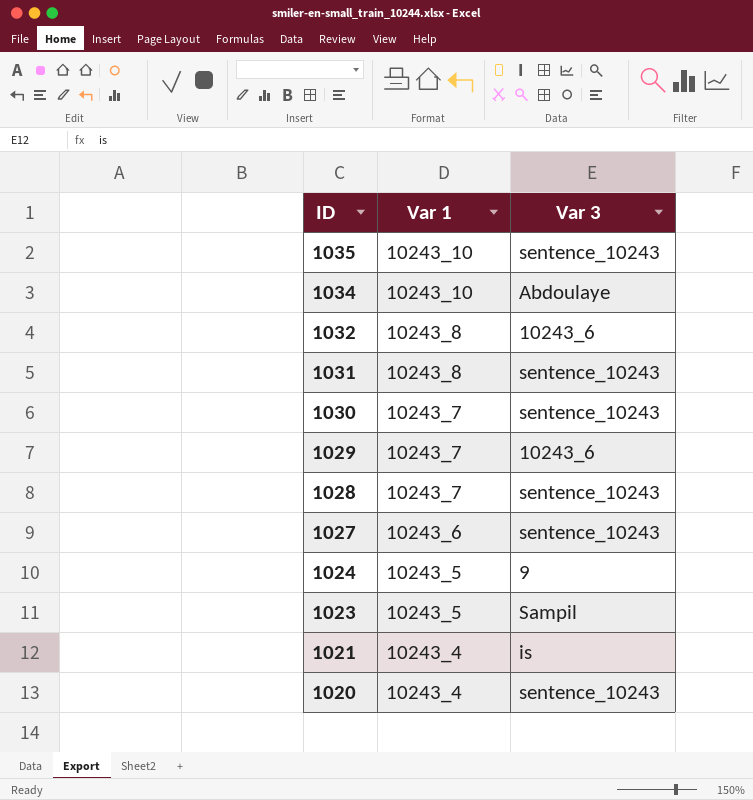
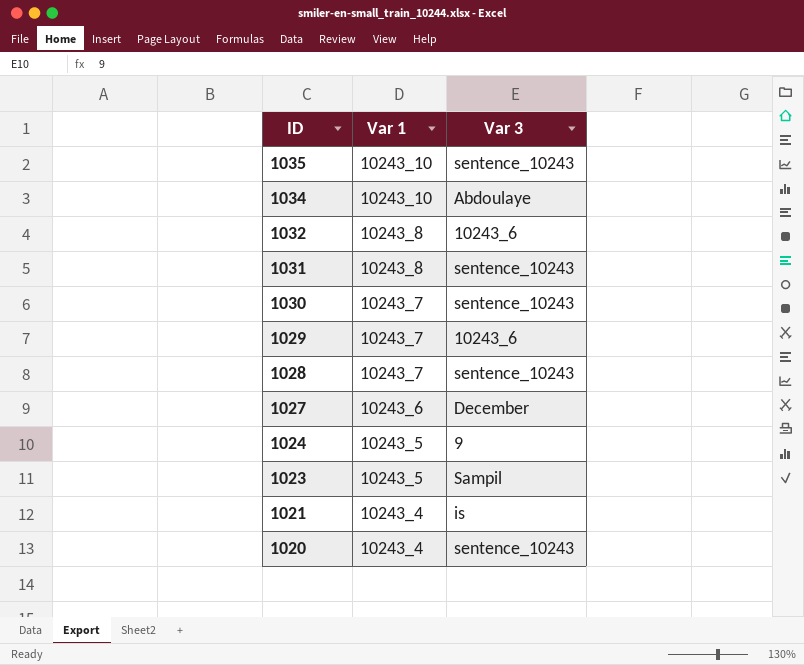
1027 | Var 3: sentence_10243 -> December

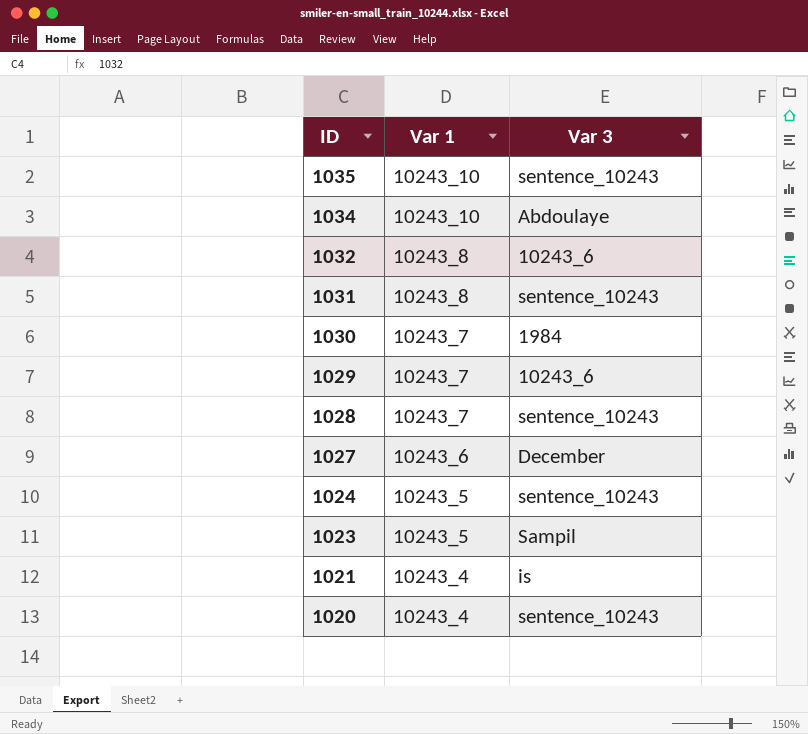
1030 | Var 3: sentence_10243 -> 1984
1024 | Var 3: 9 -> sentence_10243

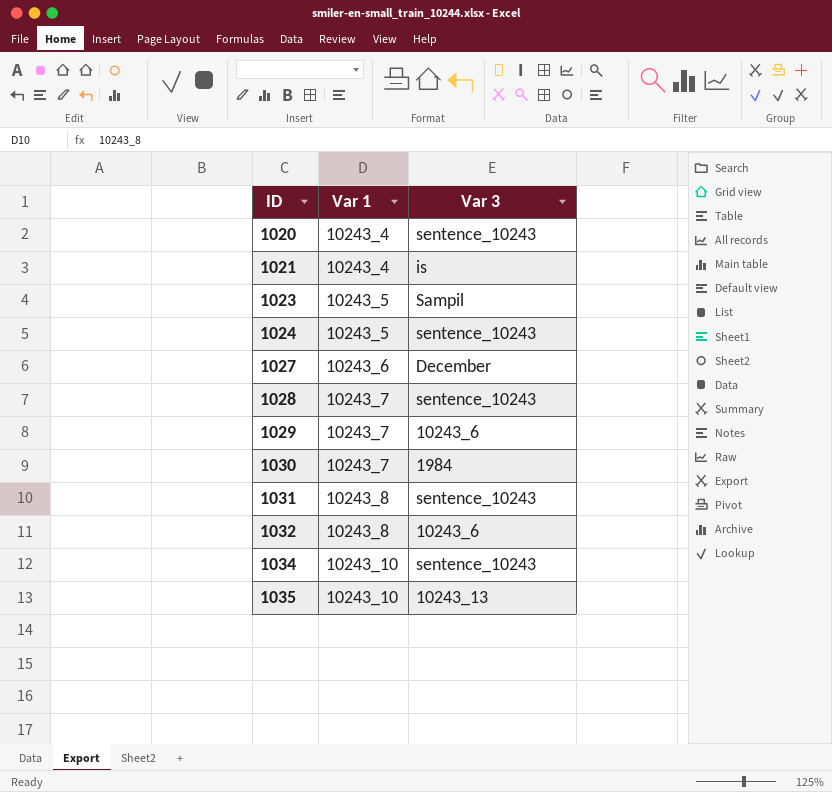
row order: ID descending -> ID ascending
1034 | Var 3: Abdoulaye -> sentence_10243
1035 | Var 3: sentence_10243 -> 10243_13

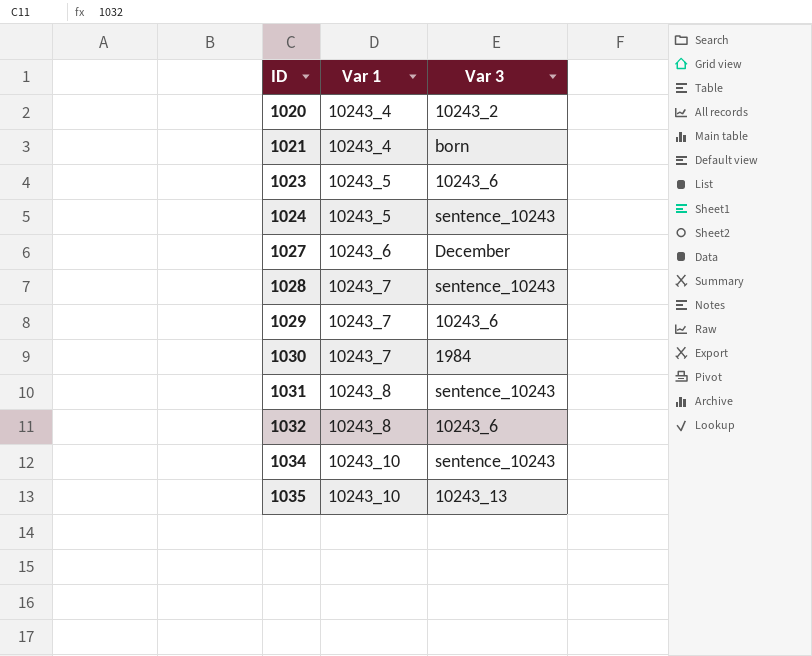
1020 | Var 3: sentence_10243 -> 10243_2
1021 | Var 3: is -> born
1023 | Var 3: Sampil -> 10243_6

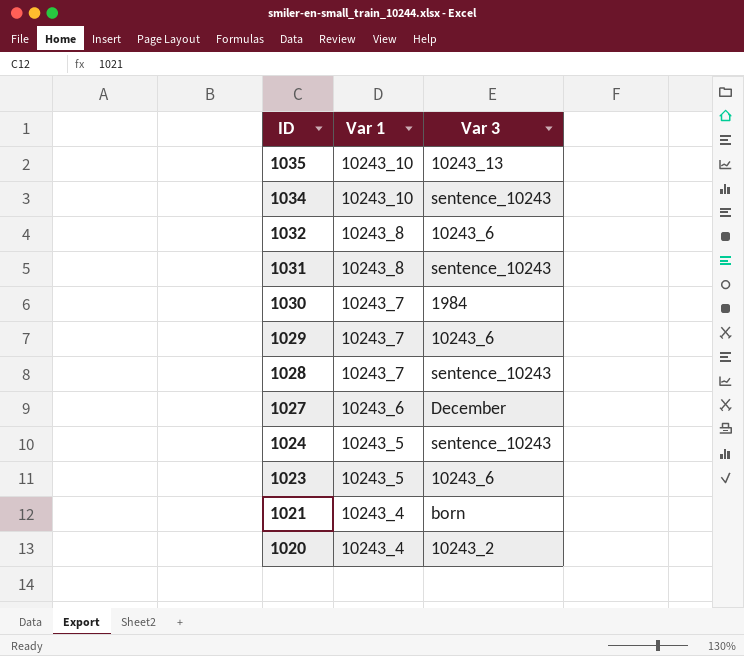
row order: ID ascending -> ID descending

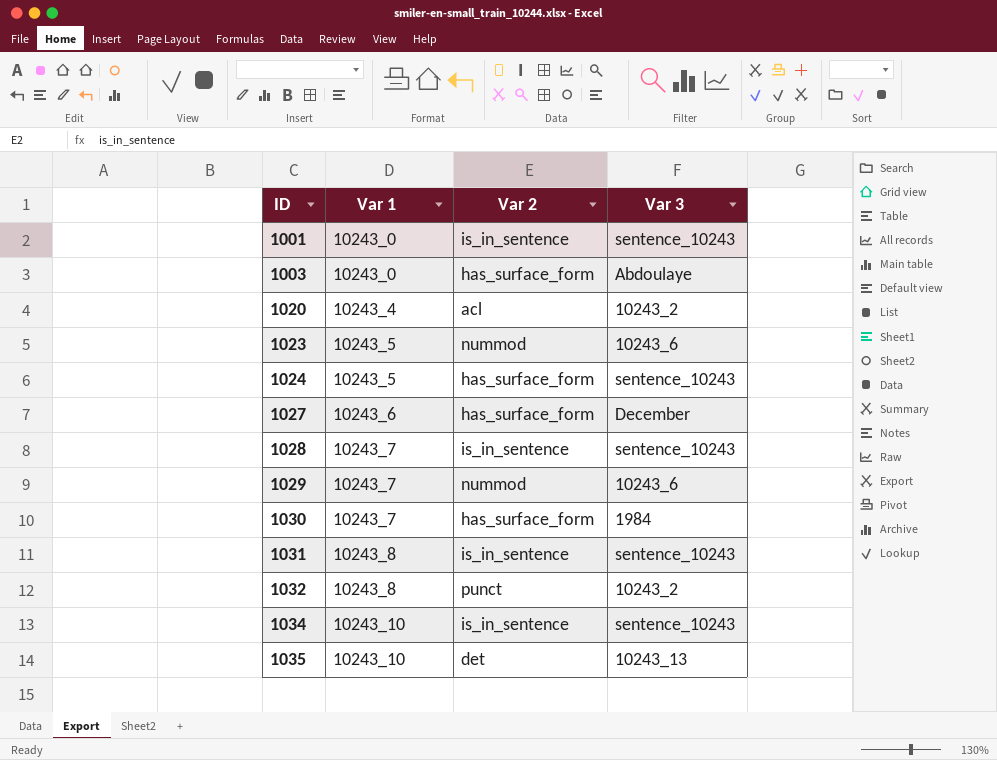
row order: ID descending -> ID ascending
column Var 2 | position: none -> 3
row 1021: 10243_4 | born -> none
row 1001: none -> 10243_0 | is_in_sentence | sentence_10243
row 1003: none -> 10243_0 | has_surface_form | Abdoulaye
1032 | Var 3: 10243_6 -> 10243_2

